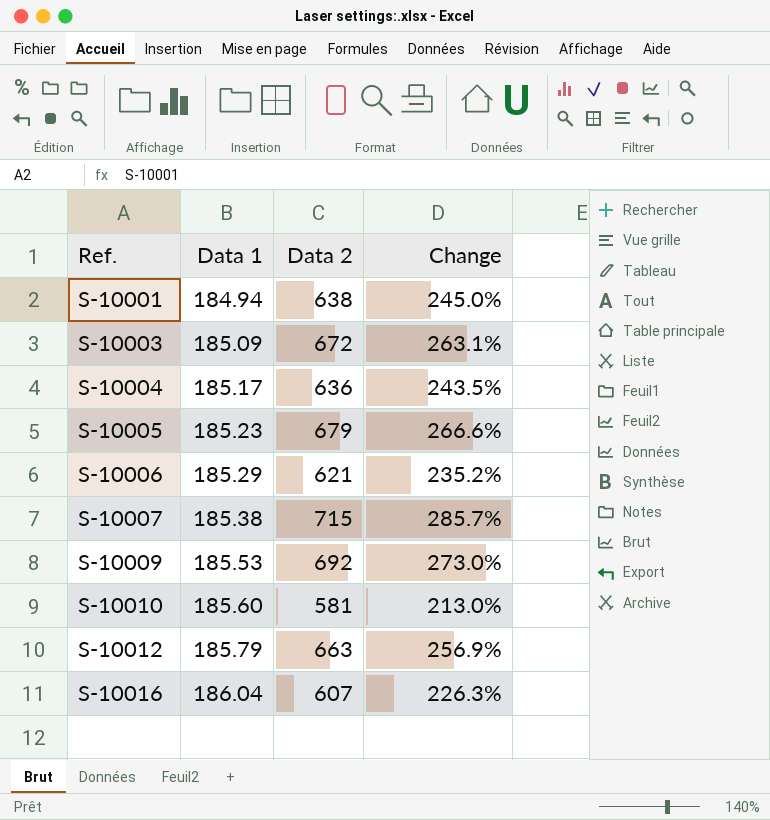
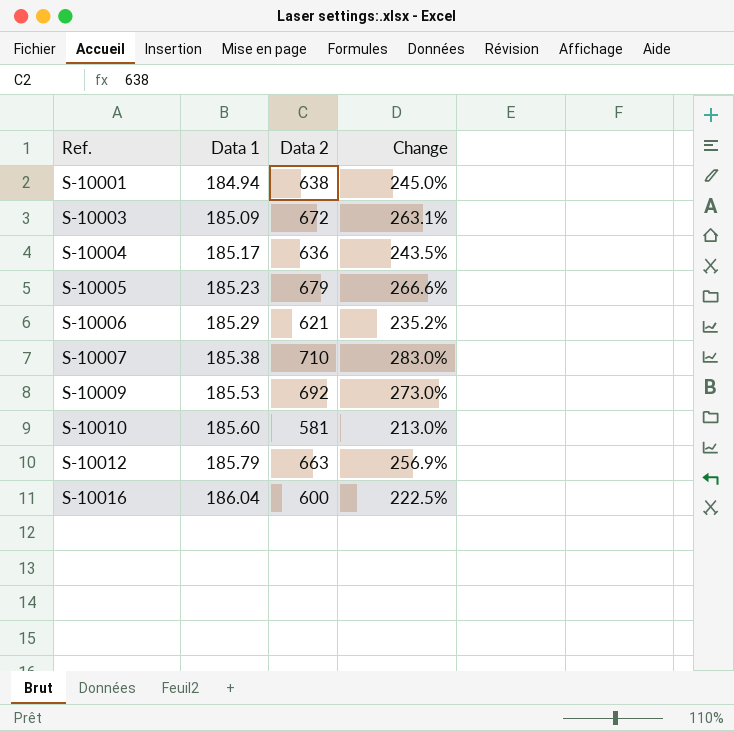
S-10007 | Data 2: 715 -> 710
S-10007 | Change: 285.7% -> 283.0%
S-10016 | Data 2: 607 -> 600
S-10016 | Change: 226.3% -> 222.5%

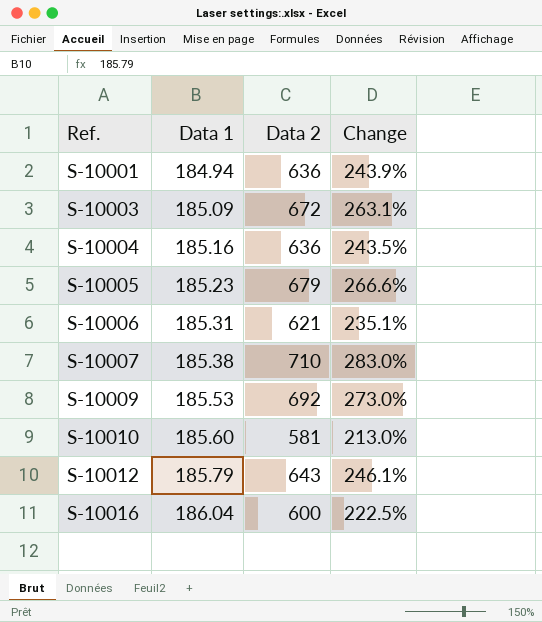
S-10001 | Data 2: 638 -> 636
S-10001 | Change: 245.0% -> 243.9%
S-10004 | Data 1: 185.17 -> 185.16
S-10006 | Data 1: 185.29 -> 185.31
S-10006 | Change: 235.2% -> 235.1%
S-10012 | Data 2: 663 -> 643
S-10012 | Change: 256.9% -> 246.1%

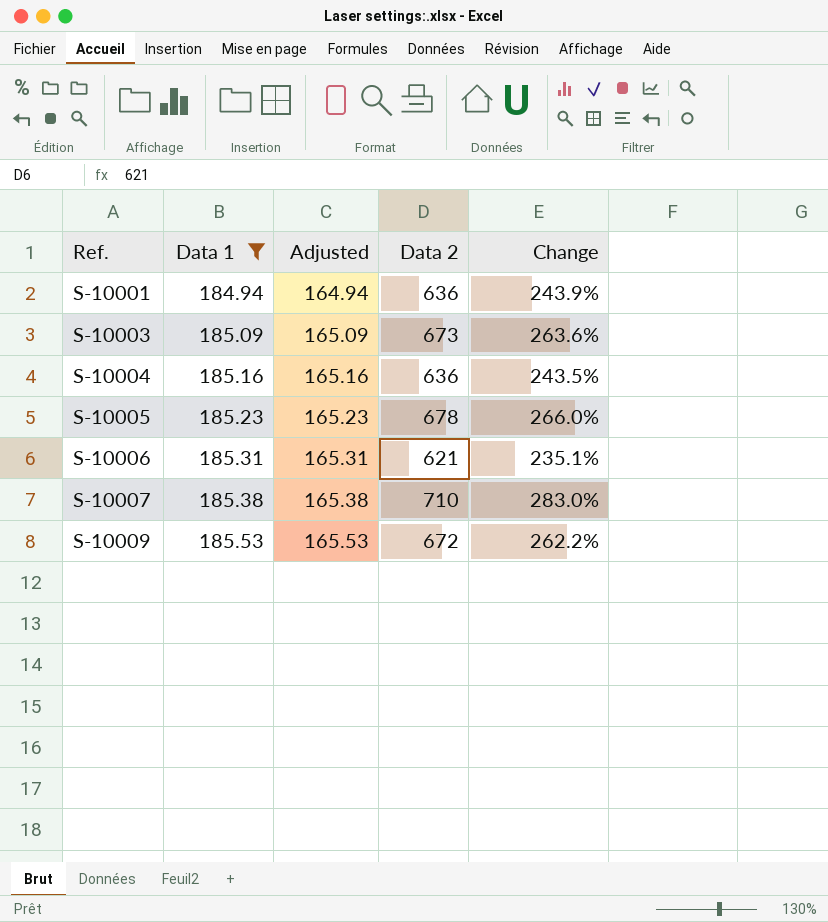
filter: none -> Data 1 <= 185.53
column Adjusted | formula: none -> [Data 1] - 20
S-10003 | Data 2: 672 -> 673
S-10003 | Change: 263.1% -> 263.6%
S-10005 | Data 2: 679 -> 678
S-10005 | Change: 266.6% -> 266.0%
S-10009 | Data 2: 692 -> 672
S-10009 | Change: 273.0% -> 262.2%

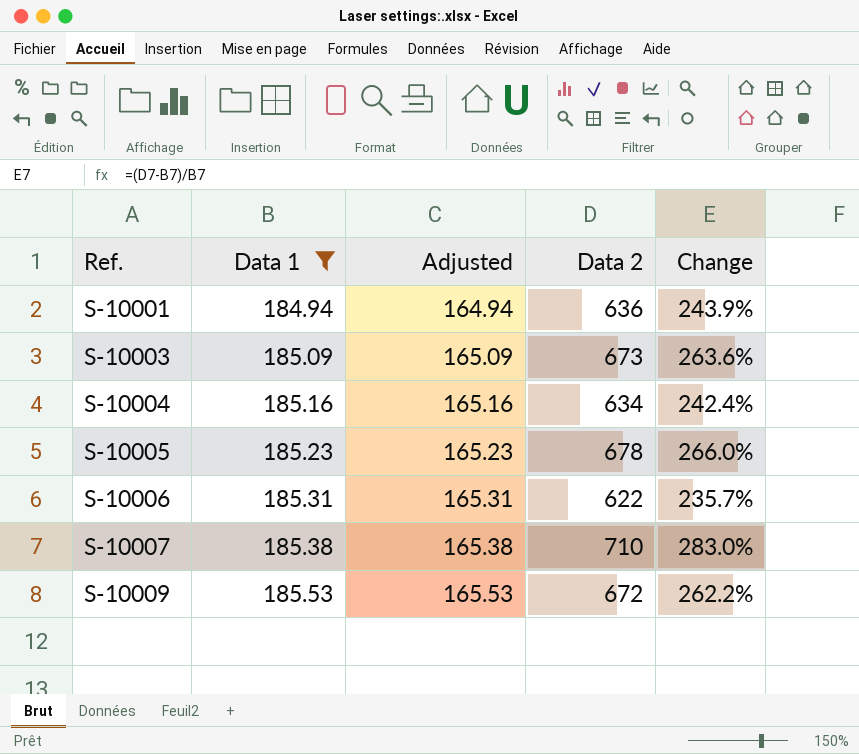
S-10004 | Data 2: 636 -> 634
S-10004 | Change: 243.5% -> 242.4%
S-10006 | Data 2: 621 -> 622
S-10006 | Change: 235.1% -> 235.7%

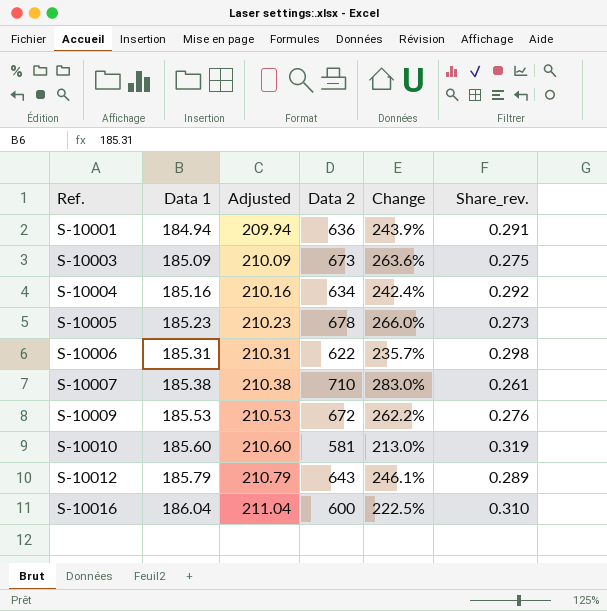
filter: Data 1 <= 185.53 -> none
column Adjusted | formula: [Data 1] - 20 -> [Data 1] + 25
column Share_rev. | formula: none -> [Data 1] / [Data 2]

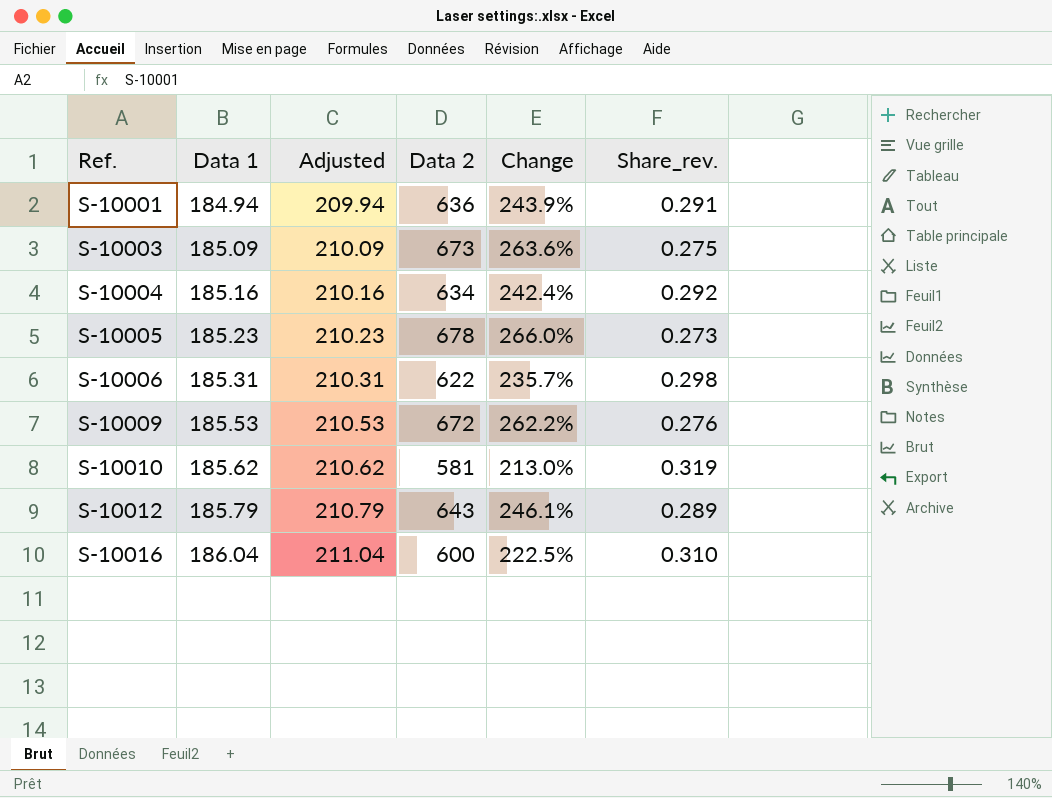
row S-10007: 185.38 | 210.38 | 710 | 283.0% | 0.261 -> none
S-10010 | Data 1: 185.60 -> 185.62
S-10010 | Adjusted: 210.60 -> 210.62

